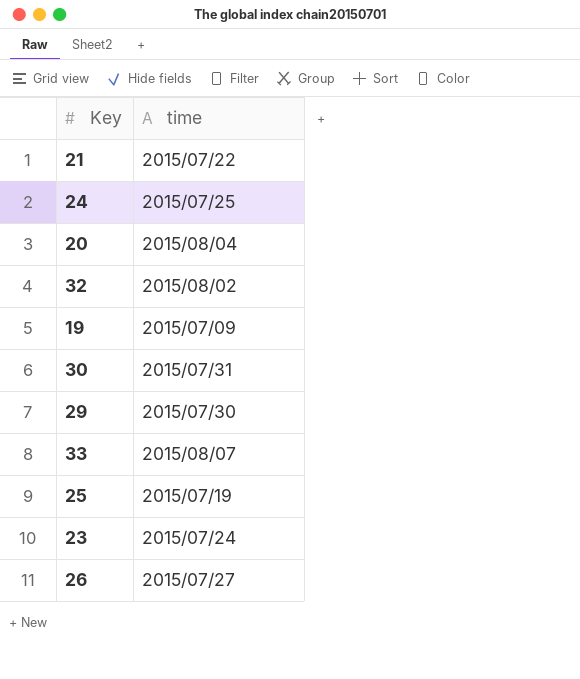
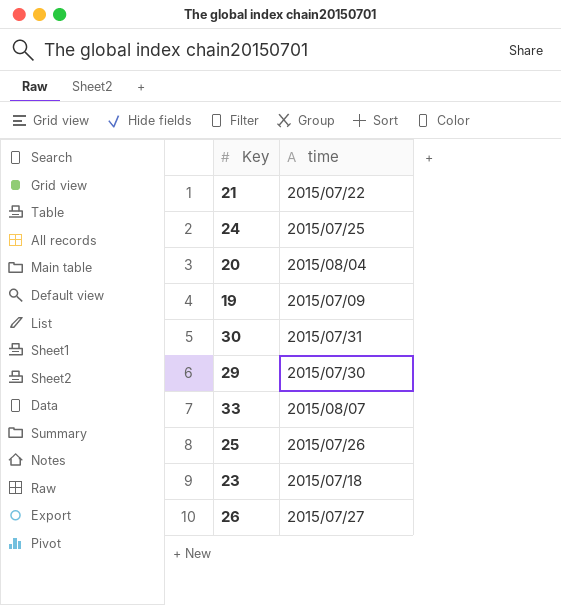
row 32: 2015/08/02 -> none
25 | time: 2015/07/19 -> 2015/07/26
23 | time: 2015/07/24 -> 2015/07/18

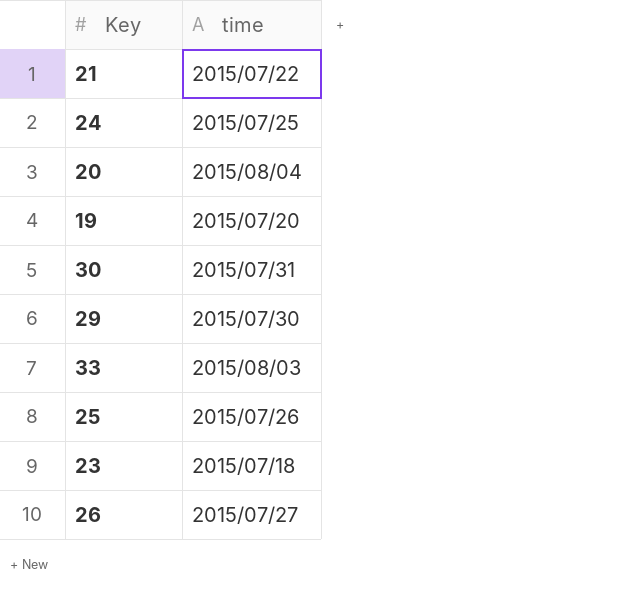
19 | time: 2015/07/09 -> 2015/07/20
33 | time: 2015/08/07 -> 2015/08/03

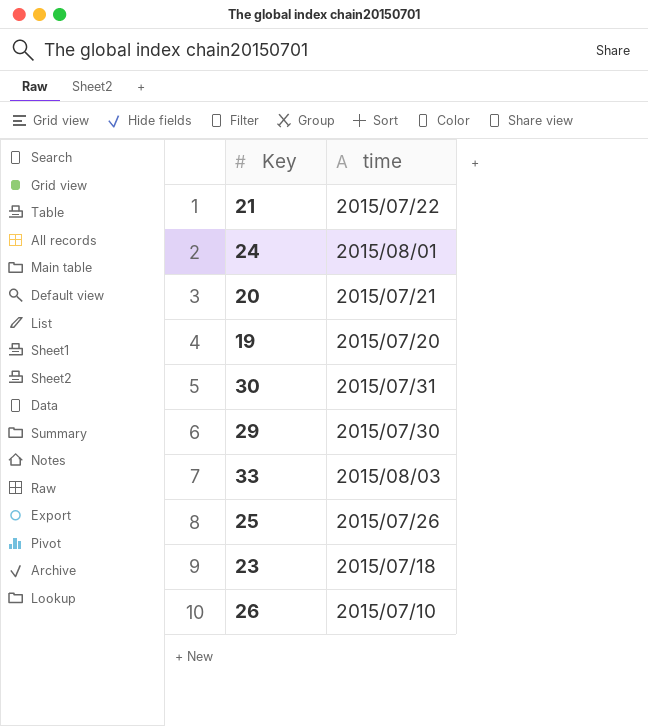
24 | time: 2015/07/25 -> 2015/08/01
20 | time: 2015/08/04 -> 2015/07/21
26 | time: 2015/07/27 -> 2015/07/10

